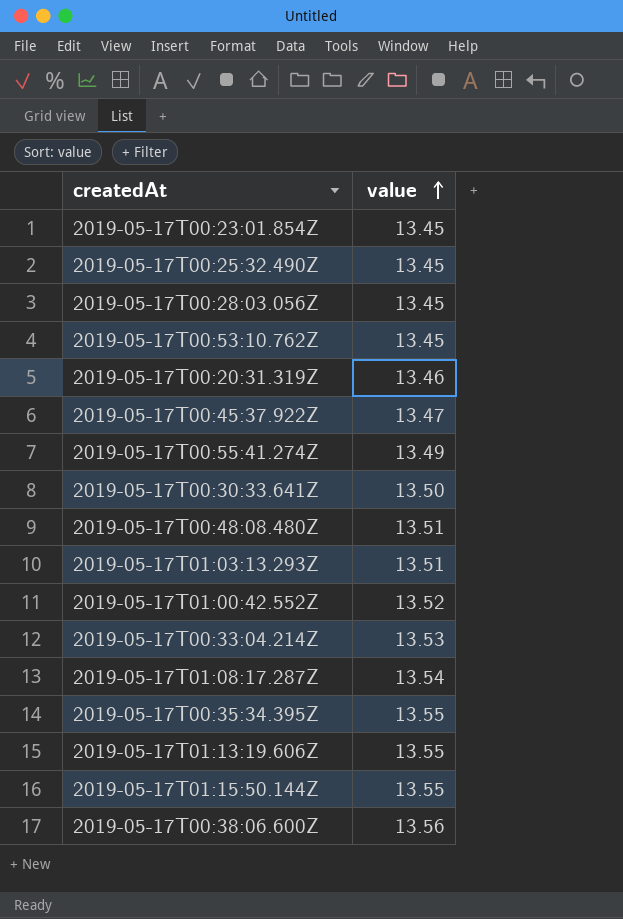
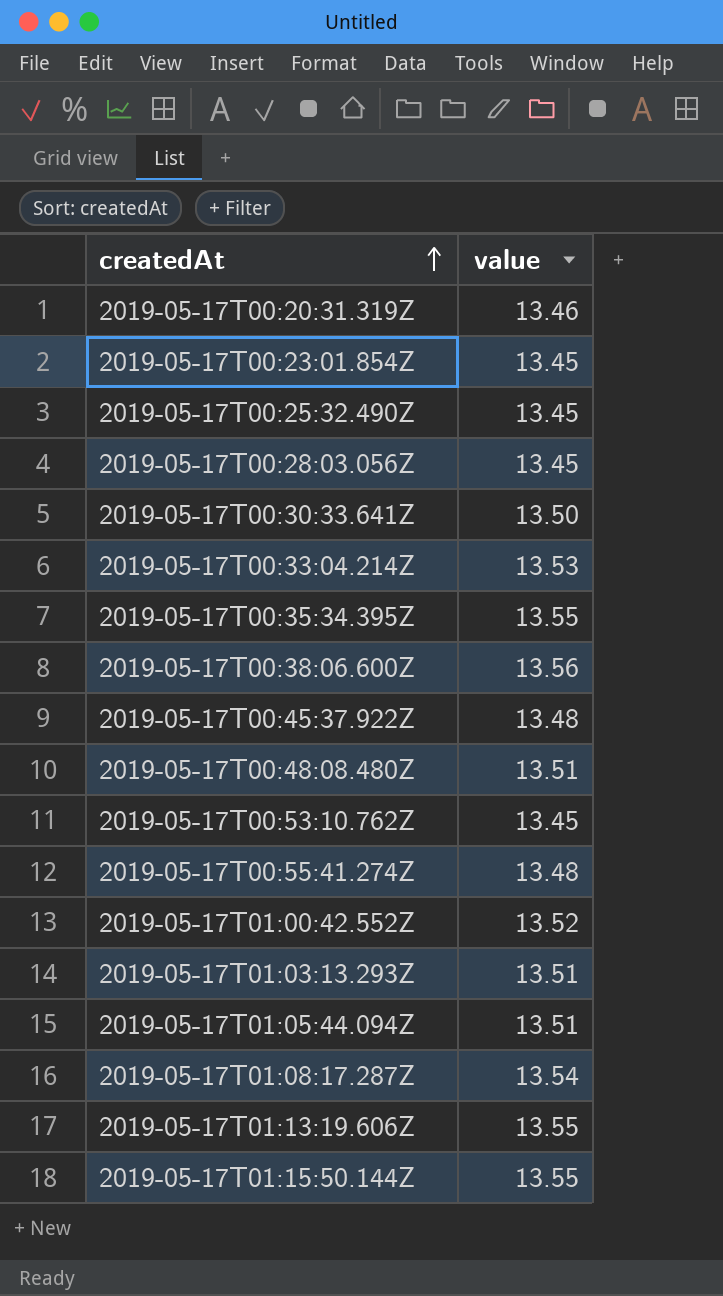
row order: value ascending -> createdAt ascending
2019-05-17T00:45:37.922Z | value: 13.47 -> 13.48
2019-05-17T00:55:41.274Z | value: 13.49 -> 13.48
row 2019-05-17T01:05:44.094Z: none -> 13.51

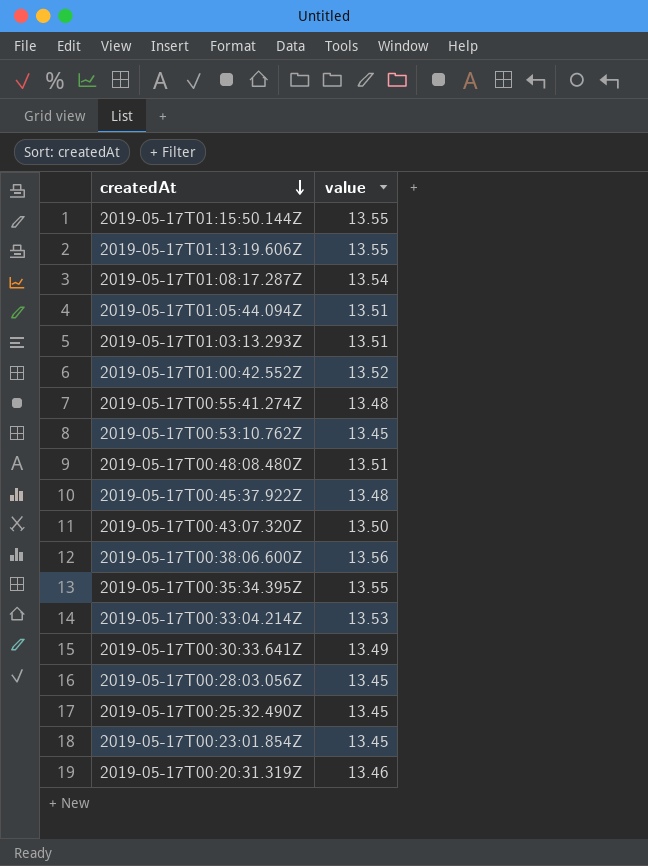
row order: createdAt ascending -> createdAt descending
row 2019-05-17T00:43:07.320Z: none -> 13.50
2019-05-17T00:30:33.641Z | value: 13.50 -> 13.49

